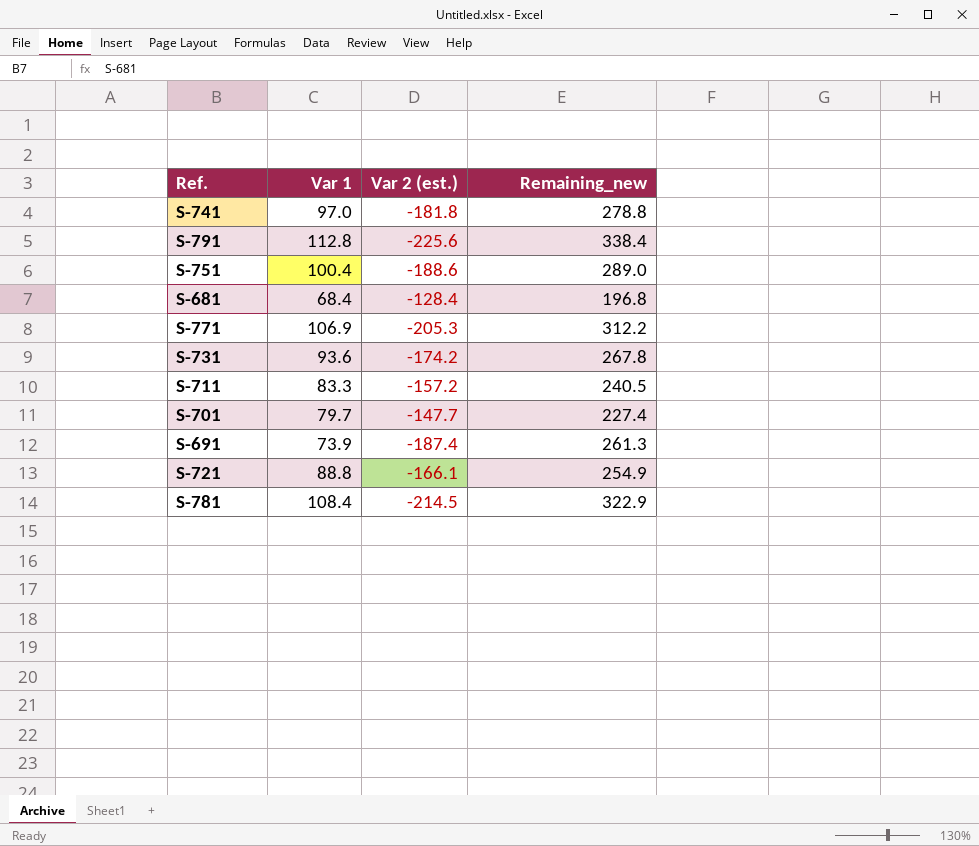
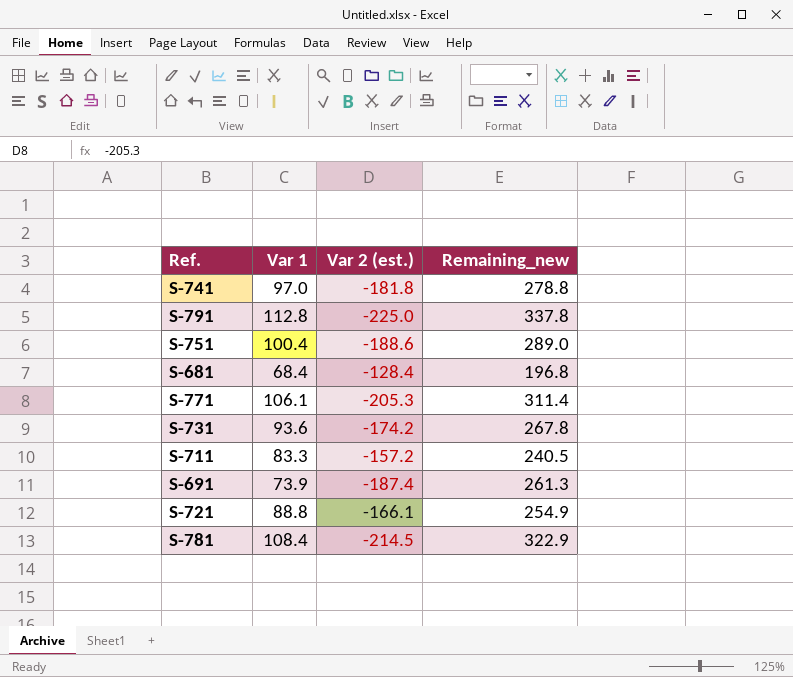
row S-701: 79.7 | -147.7 | 227.4 -> none
S-791 | Var 2 (est.): -225.6 -> -225.0
S-791 | Remaining_new: 338.4 -> 337.8
S-771 | Var 1: 106.9 -> 106.1
S-771 | Remaining_new: 312.2 -> 311.4

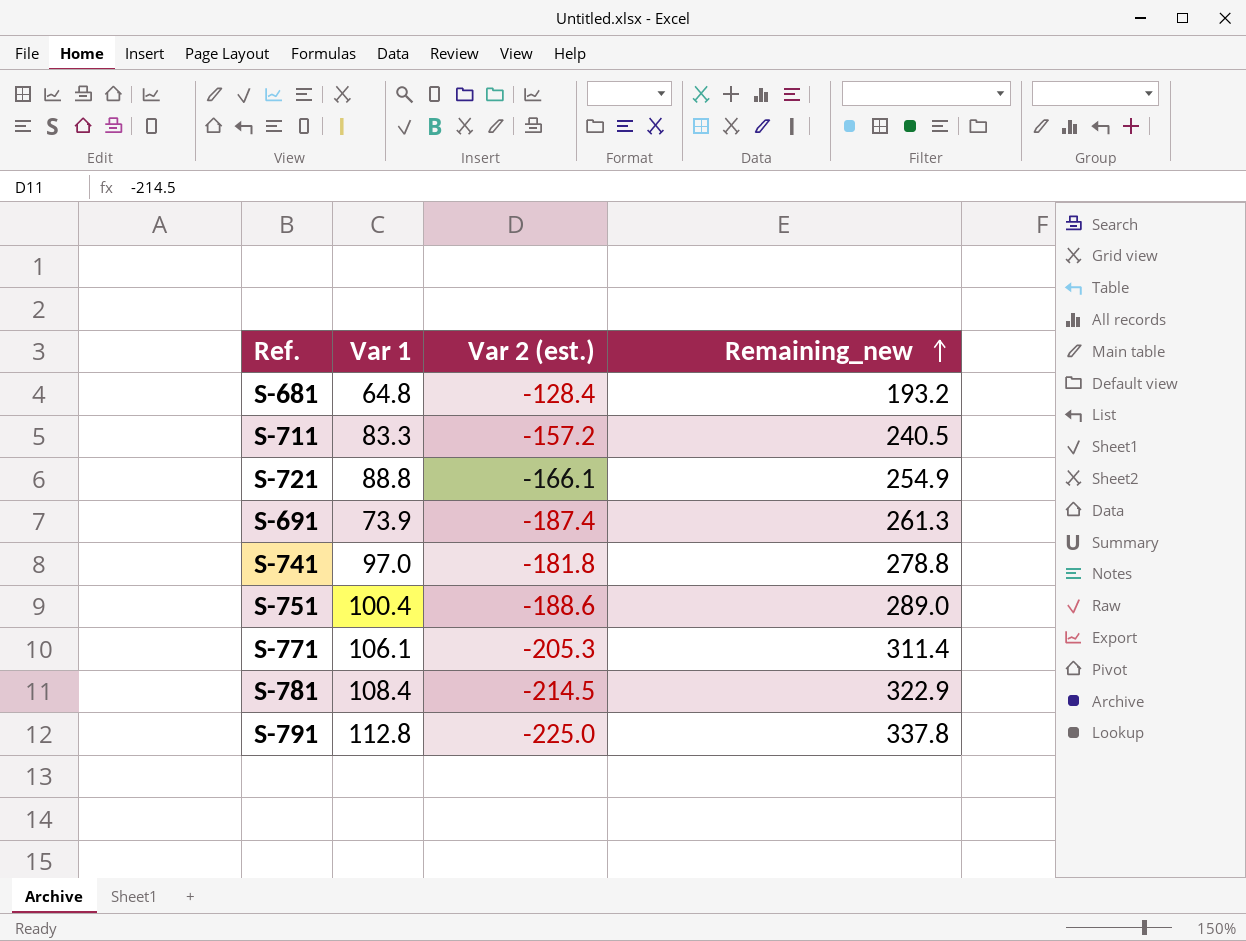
row order: none -> Remaining_new ascending
row S-731: 93.6 | -174.2 | 267.8 -> none
S-681 | Var 1: 68.4 -> 64.8
S-681 | Remaining_new: 196.8 -> 193.2

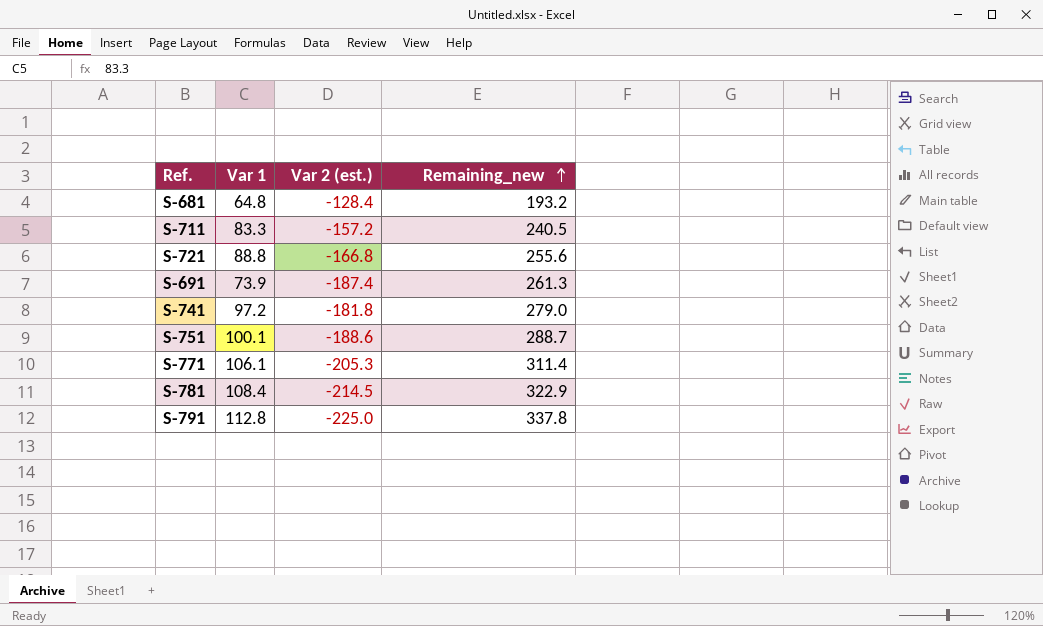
S-721 | Var 2 (est.): -166.1 -> -166.8
S-721 | Remaining_new: 254.9 -> 255.6
S-741 | Var 1: 97.0 -> 97.2
S-741 | Remaining_new: 278.8 -> 279.0
S-751 | Var 1: 100.4 -> 100.1
S-751 | Remaining_new: 289.0 -> 288.7

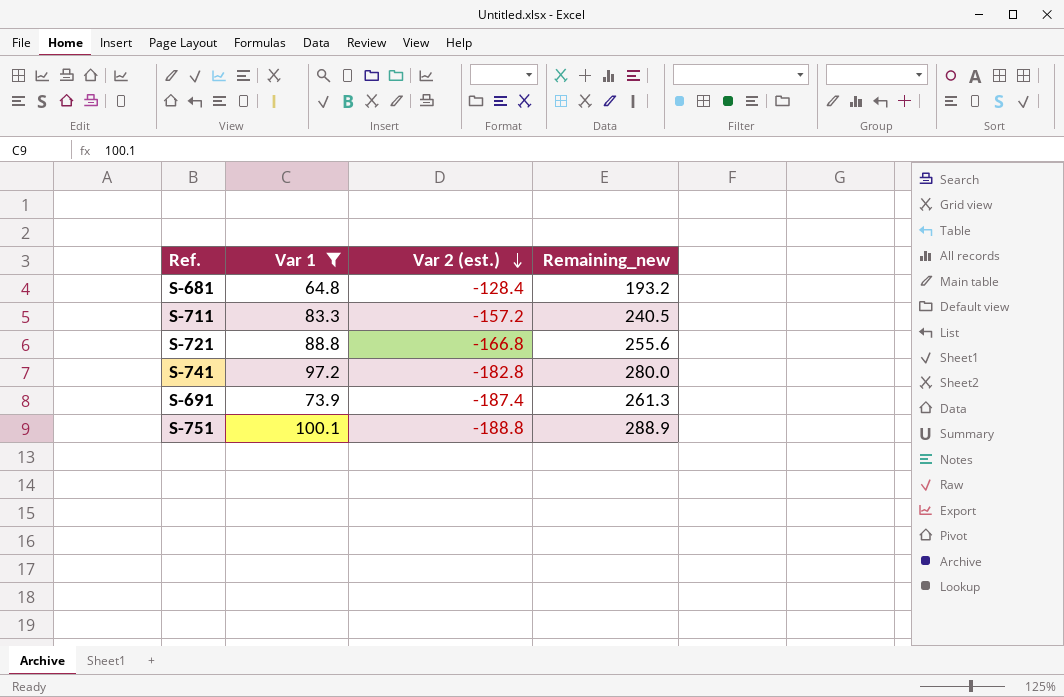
filter: none -> Var 1 <= 100.1
row order: Remaining_new ascending -> Var 2 (est.) descending
S-741 | Var 2 (est.): -181.8 -> -182.8
S-741 | Remaining_new: 279.0 -> 280.0
S-751 | Var 2 (est.): -188.6 -> -188.8
S-751 | Remaining_new: 288.7 -> 288.9

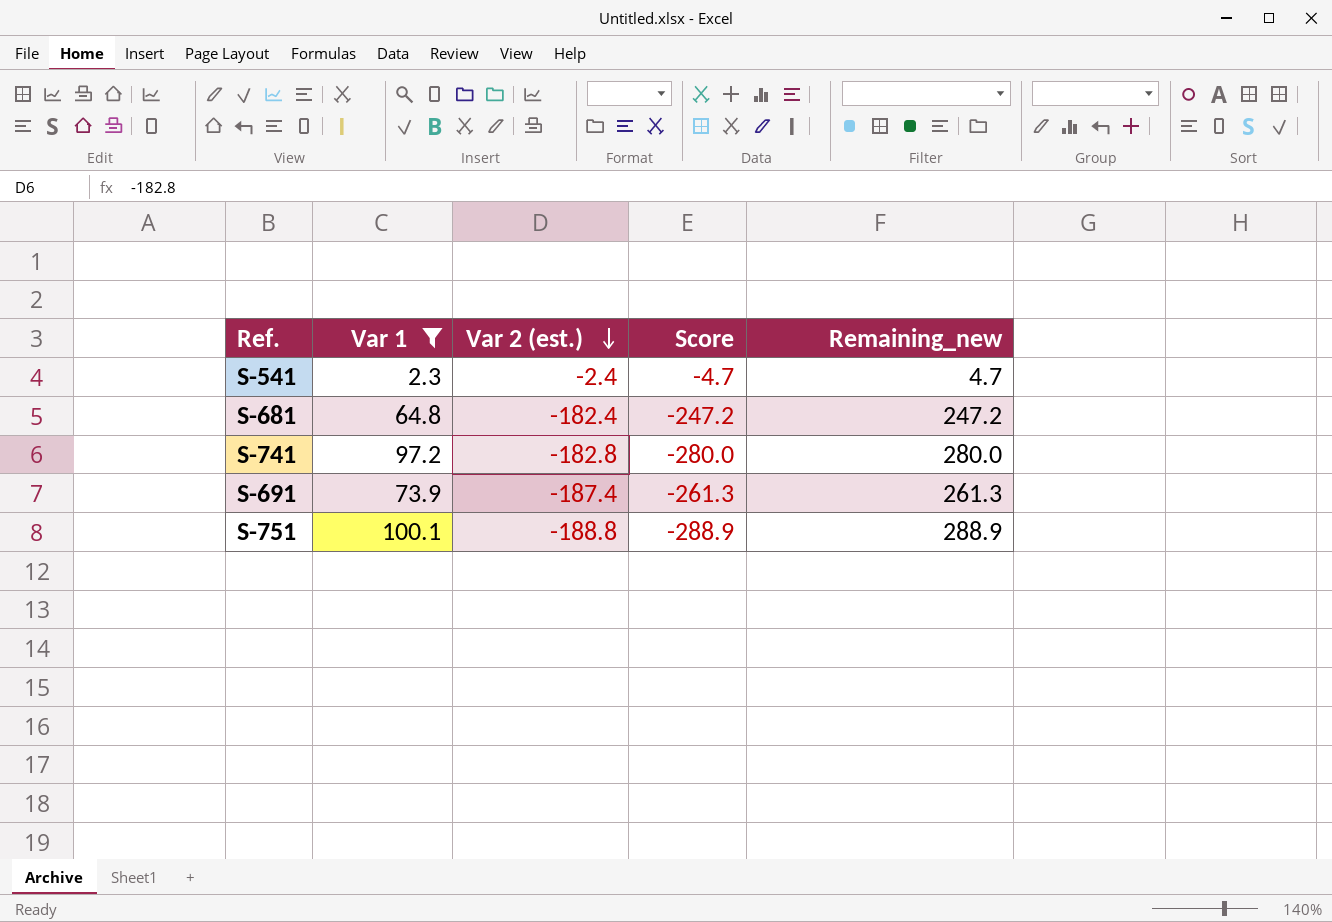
column Score | formula: none -> [Var 2 (est.)] - [Var 1]
row S-711: 83.3 | -157.2 | 240.5 -> none
row S-721: 88.8 | -166.8 | 255.6 -> none
row S-541: none -> 2.3 | -2.4 | -4.7 | 4.7
S-681 | Var 2 (est.): -128.4 -> -182.4
S-681 | Remaining_new: 193.2 -> 247.2

